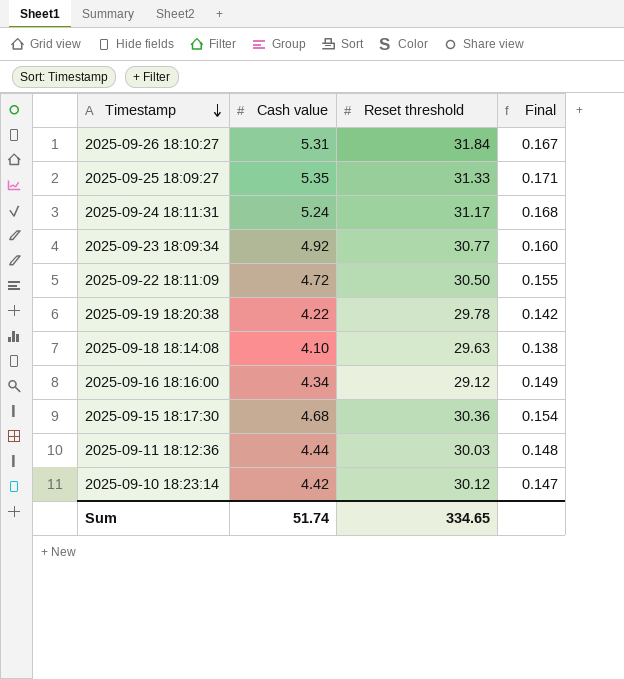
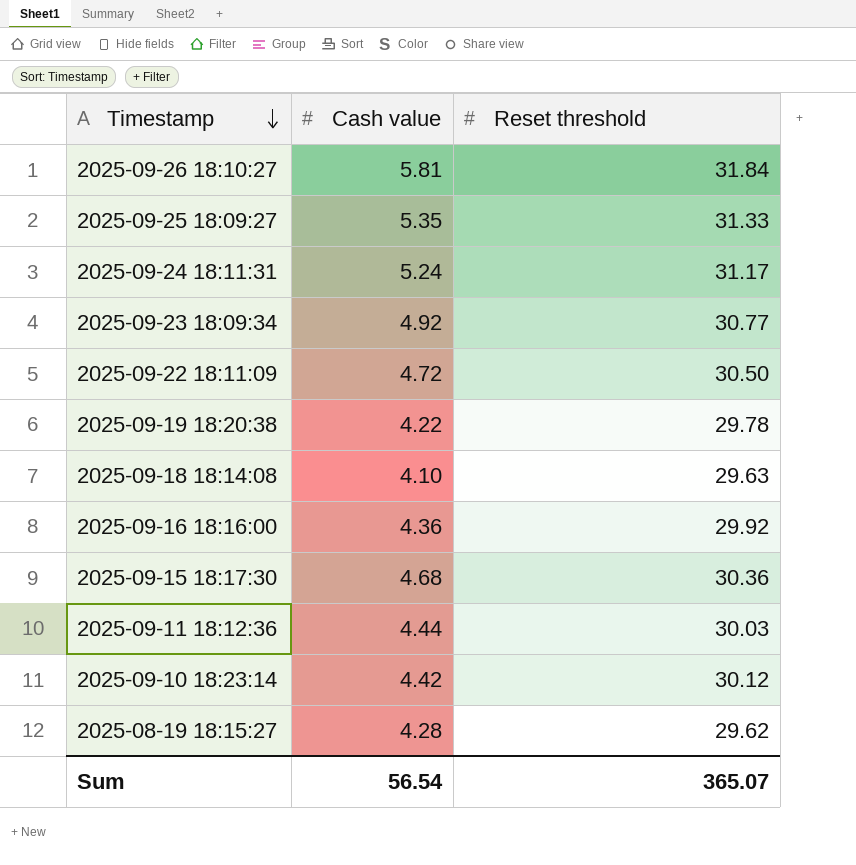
column Final | formula: [Cash value] / [Reset threshold] -> none
2025-09-26 18:10:27 | Cash value: 5.31 -> 5.81
2025-09-16 18:16:00 | Cash value: 4.34 -> 4.36
2025-09-16 18:16:00 | Reset threshold: 29.12 -> 29.92
row 2025-08-19 18:15:27: none -> 4.28 | 29.62
Sum | Cash value: 51.74 -> 56.54
Sum | Reset threshold: 334.65 -> 365.07

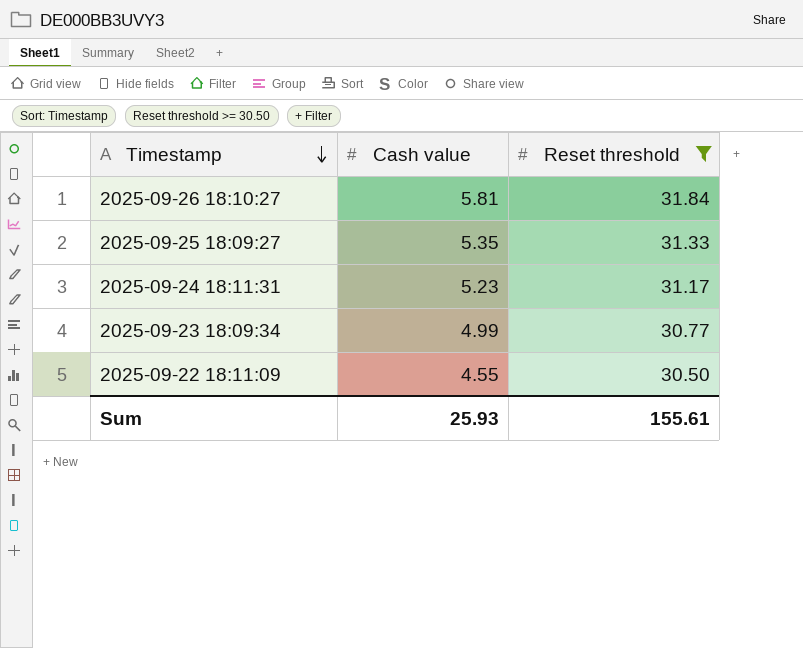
filter: none -> Reset threshold >= 30.50
2025-09-24 18:11:31 | Cash value: 5.24 -> 5.23
2025-09-23 18:09:34 | Cash value: 4.92 -> 4.99
2025-09-22 18:11:09 | Cash value: 4.72 -> 4.55
Sum | Cash value: 56.54 -> 25.93
Sum | Reset threshold: 365.07 -> 155.61

